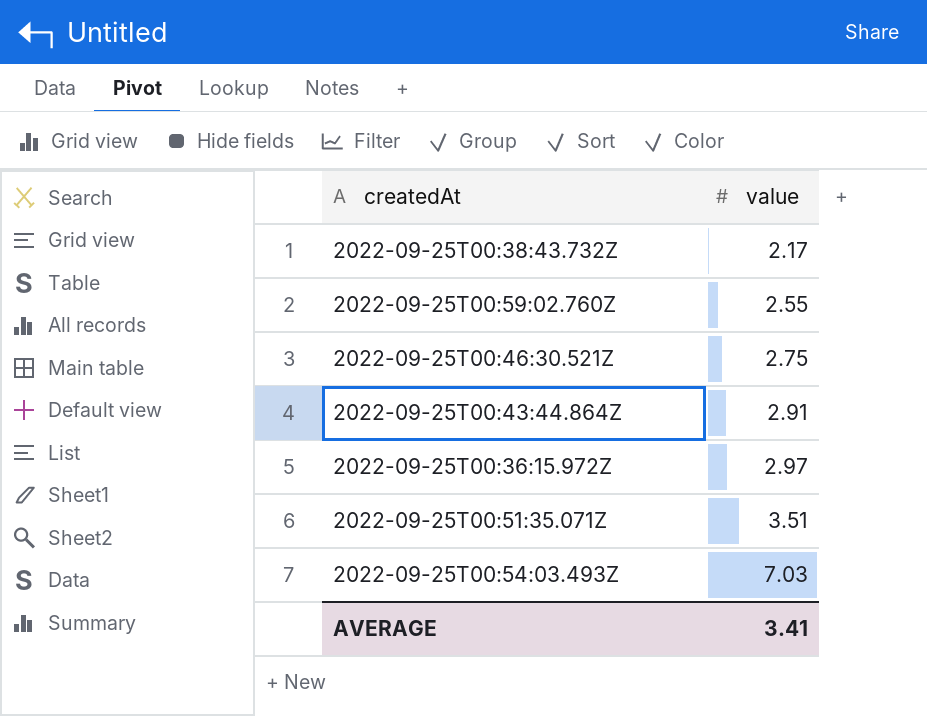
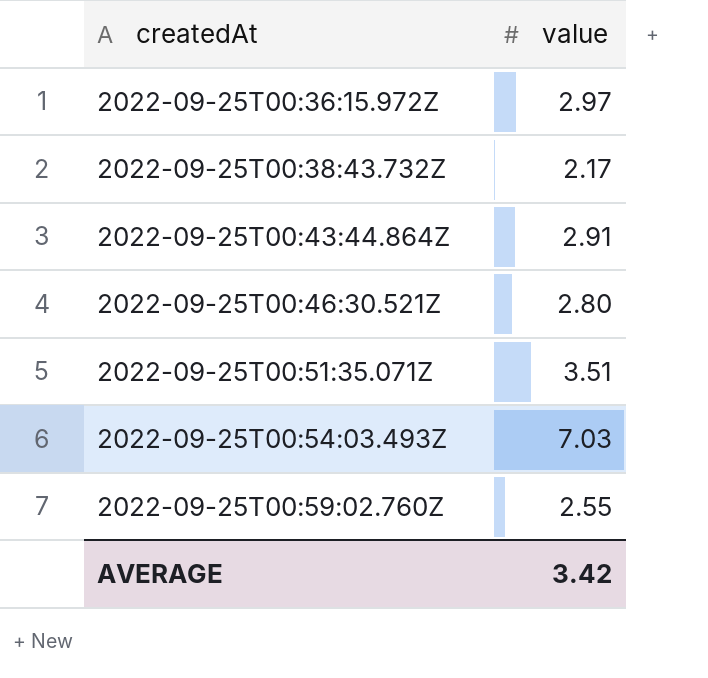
row order: value ascending -> createdAt ascending
2022-09-25T00:46:30.521Z | value: 2.75 -> 2.80
AVERAGE | value: 3.41 -> 3.42

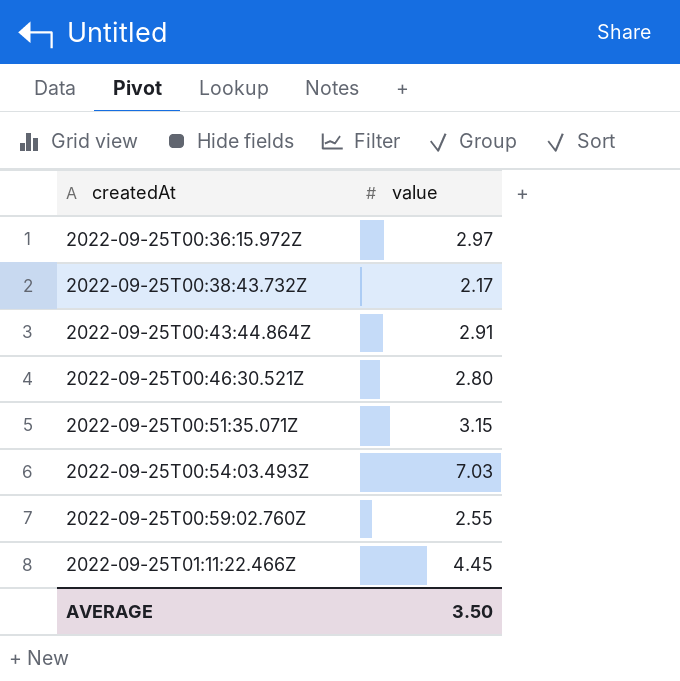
2022-09-25T00:51:35.071Z | value: 3.51 -> 3.15
row 2022-09-25T01:11:22.466Z: none -> 4.45
AVERAGE | value: 3.42 -> 3.50

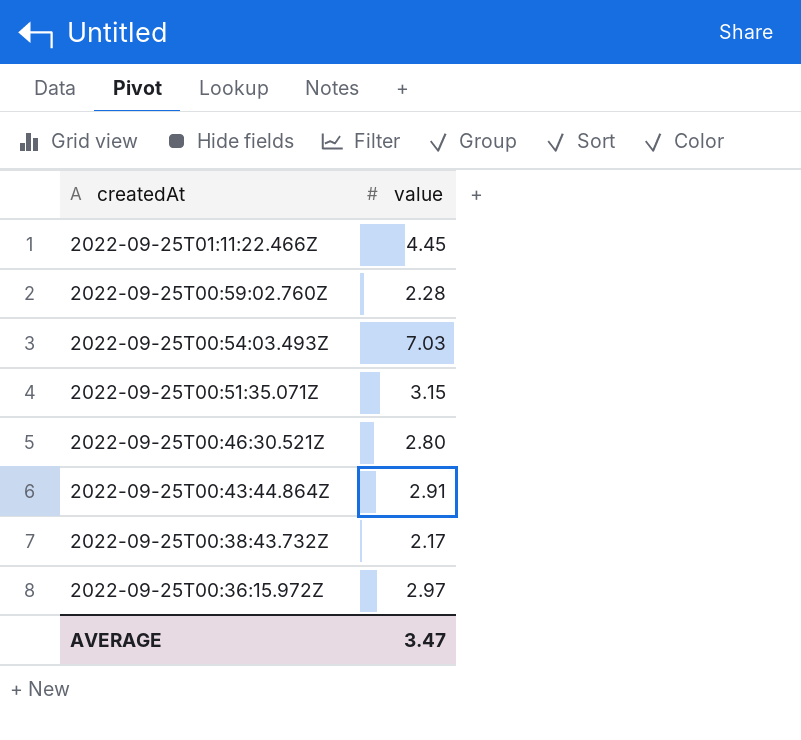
row order: createdAt ascending -> createdAt descending
2022-09-25T00:59:02.760Z | value: 2.55 -> 2.28
AVERAGE | value: 3.50 -> 3.47

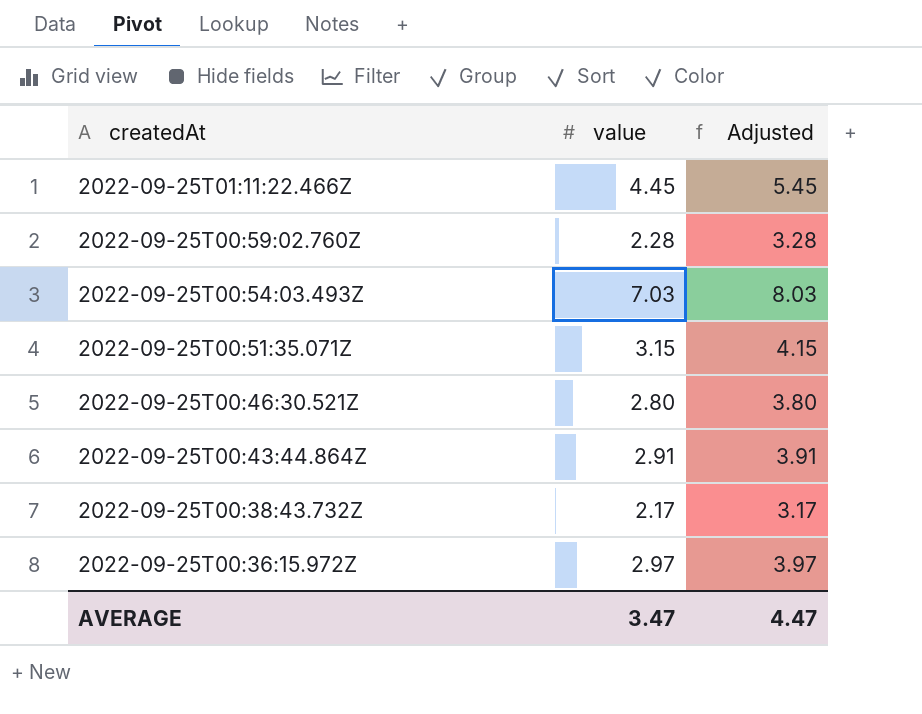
column Adjusted | formula: none -> [value] + 1

